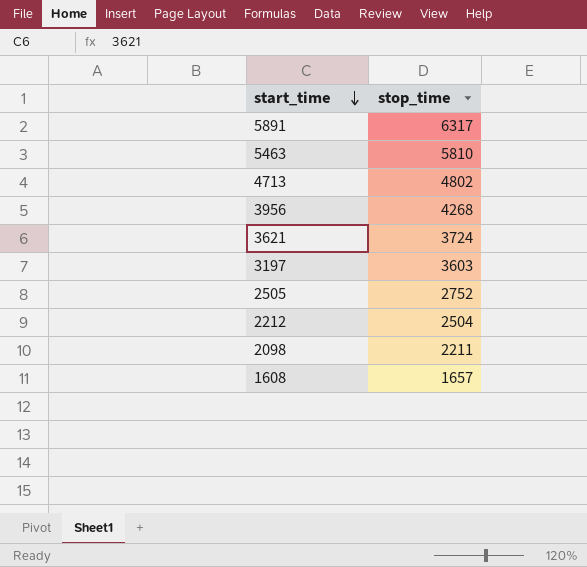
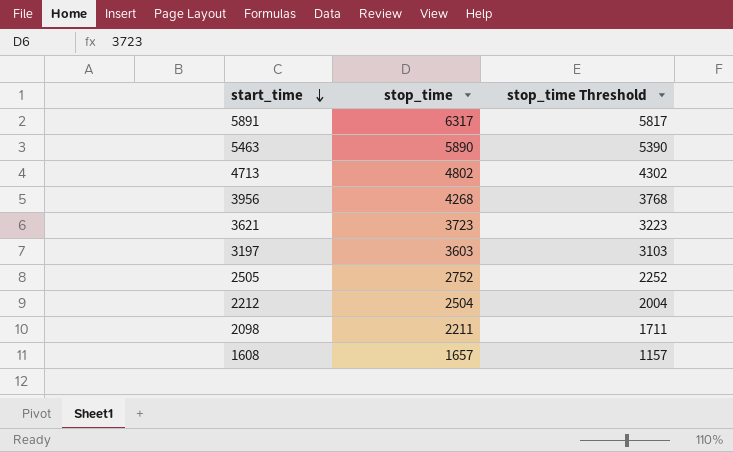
column stop_time Threshold | formula: none -> [stop_time] - 500
5463 | stop_time: 5810 -> 5890
3621 | stop_time: 3724 -> 3723

